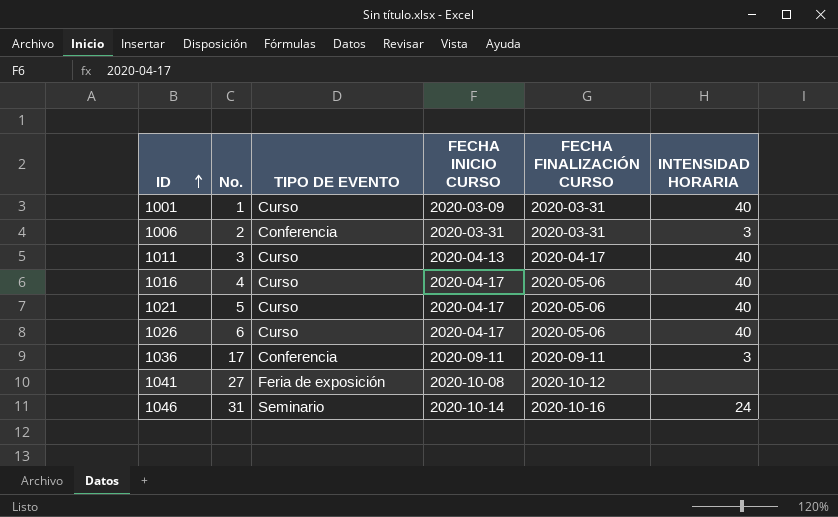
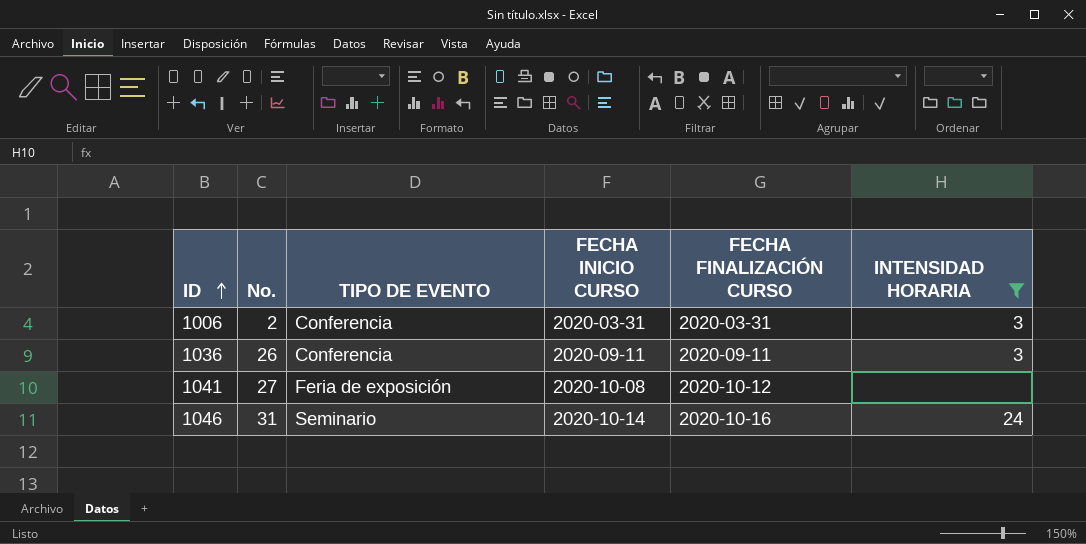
filter: none -> INTENSIDAD HORARIA != 40
1036 | No.: 17 -> 26

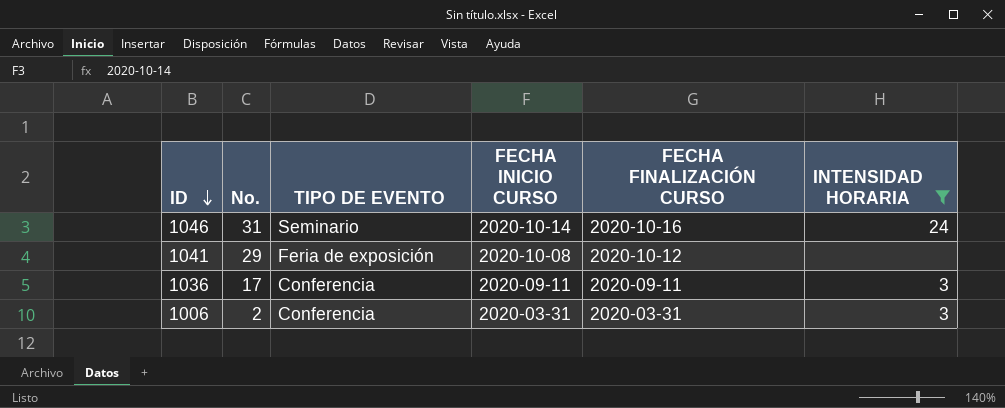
row order: ID ascending -> ID descending
1041 | No.: 27 -> 29
1036 | No.: 26 -> 17

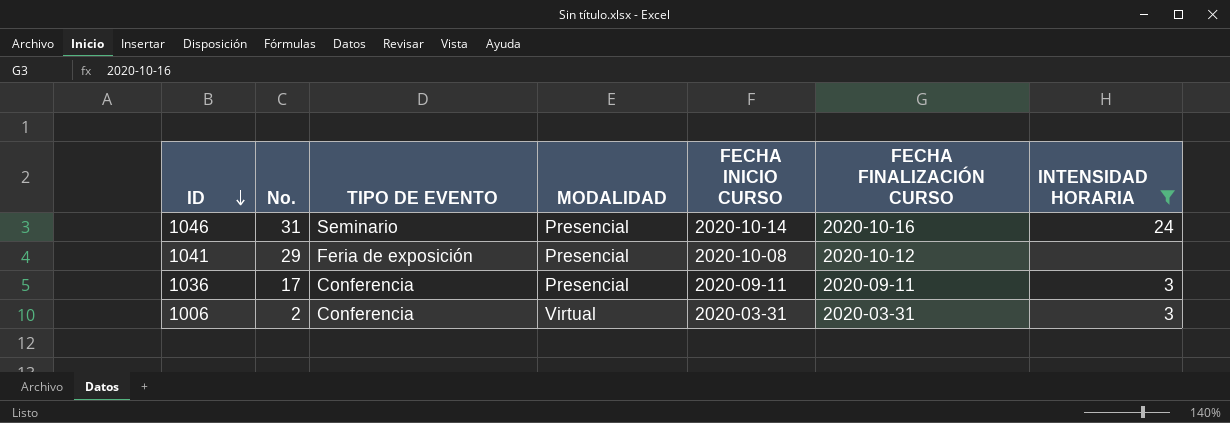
column MODALIDAD | position: none -> 4

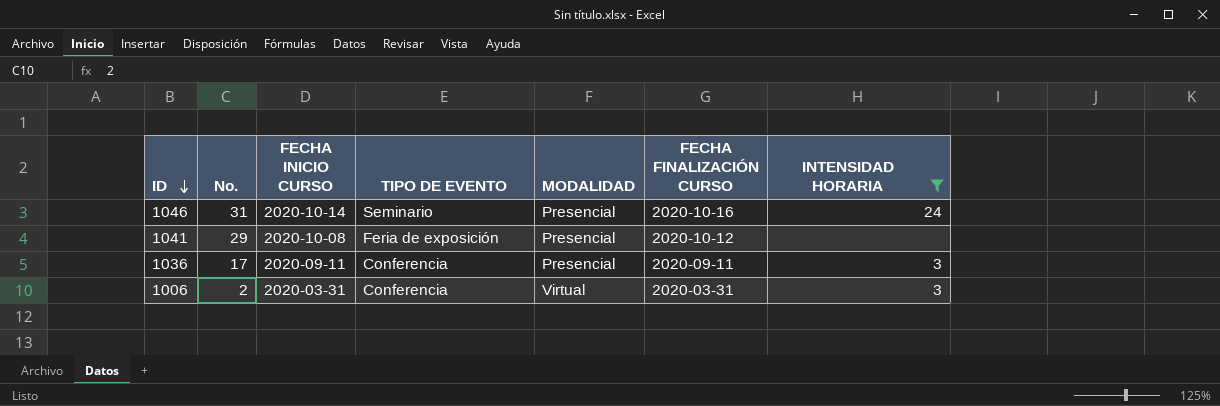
column FECHA INICIO CURSO | position: 5 -> 3

